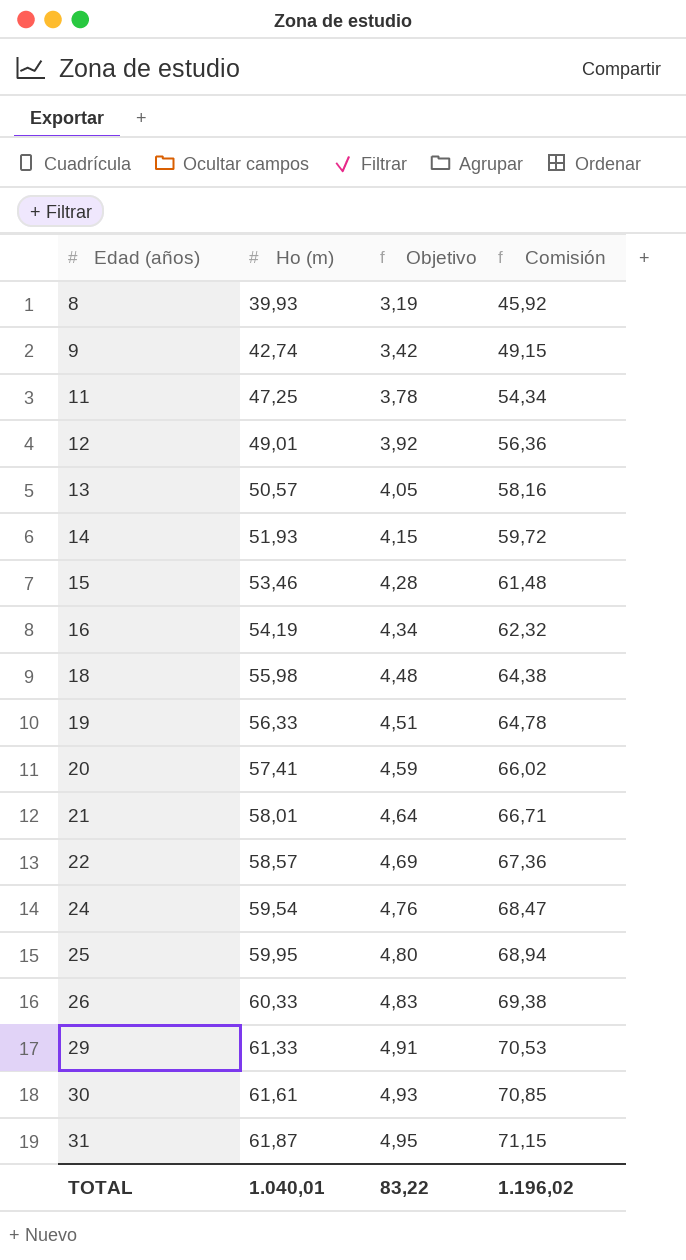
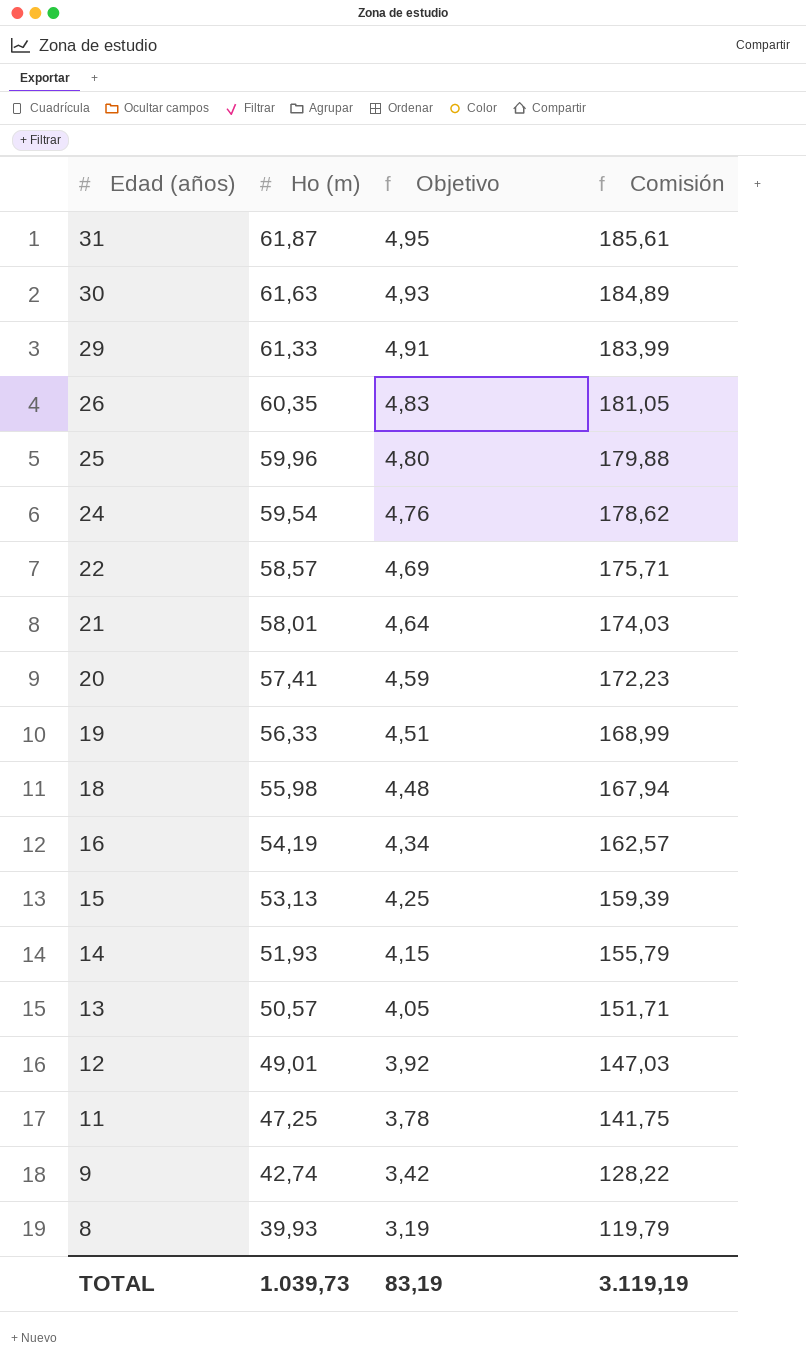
row order: Edad (años) ascending -> Edad (años) descending
column Comisión | formula: [Ho (m)] * 1,15 -> [Ho (m)] * 3
30 | Ho (m): 61,61 -> 61,63
26 | Ho (m): 60,33 -> 60,35
25 | Ho (m): 59,95 -> 59,96
15 | Ho (m): 53,46 -> 53,13
15 | Objetivo: 4,28 -> 4,25
TOTAL | Ho (m): 1.040,01 -> 1.039,73
TOTAL | Objetivo: 83,22 -> 83,19
TOTAL | Comisión: 1.196,02 -> 3.119,19

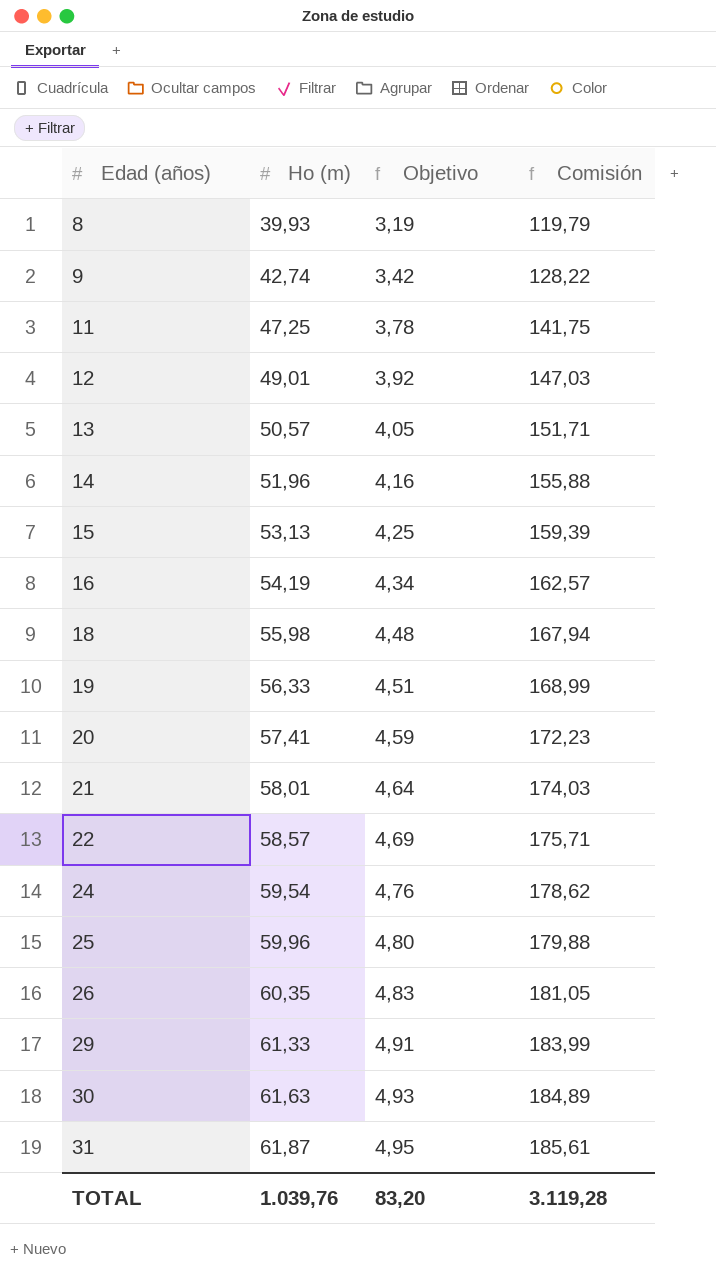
row order: Edad (años) descending -> Edad (años) ascending
14 | Ho (m): 51,93 -> 51,96
14 | Objetivo: 4,15 -> 4,16
14 | Comisión: 155,79 -> 155,88
TOTAL | Ho (m): 1.039,73 -> 1.039,76
TOTAL | Objetivo: 83,19 -> 83,20
TOTAL | Comisión: 3.119,19 -> 3.119,28

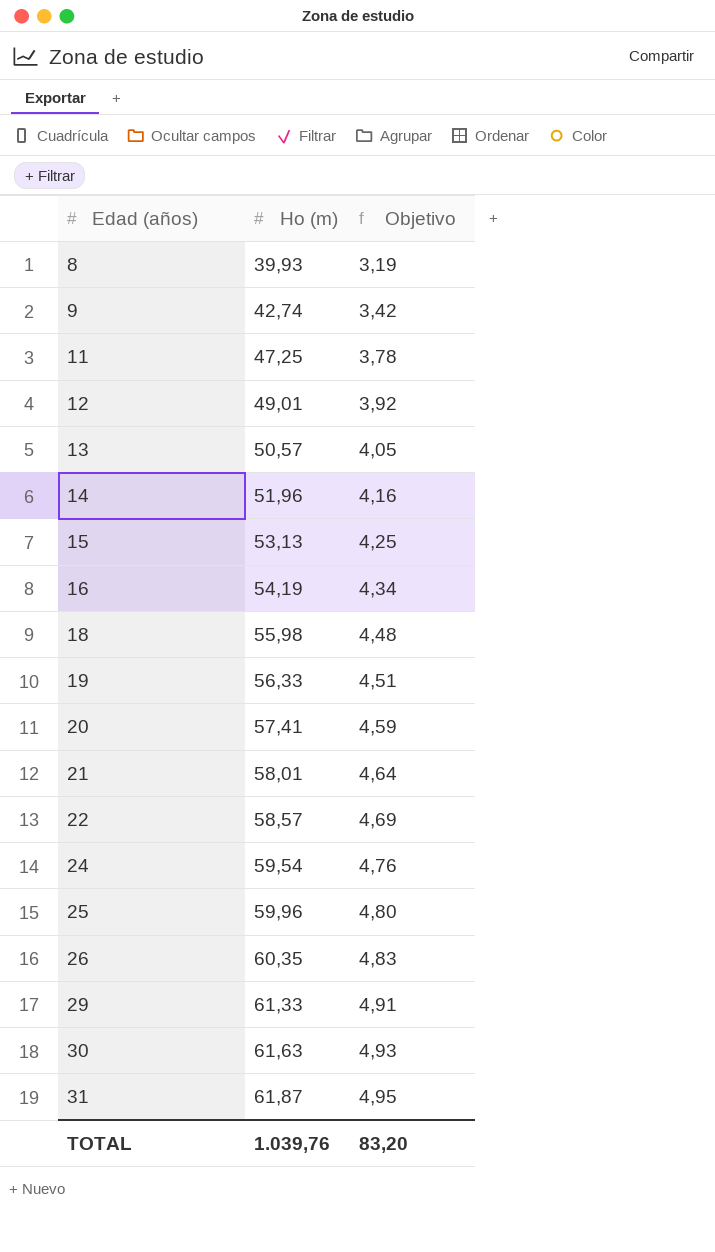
column Comisión | formula: [Ho (m)] * 3 -> none

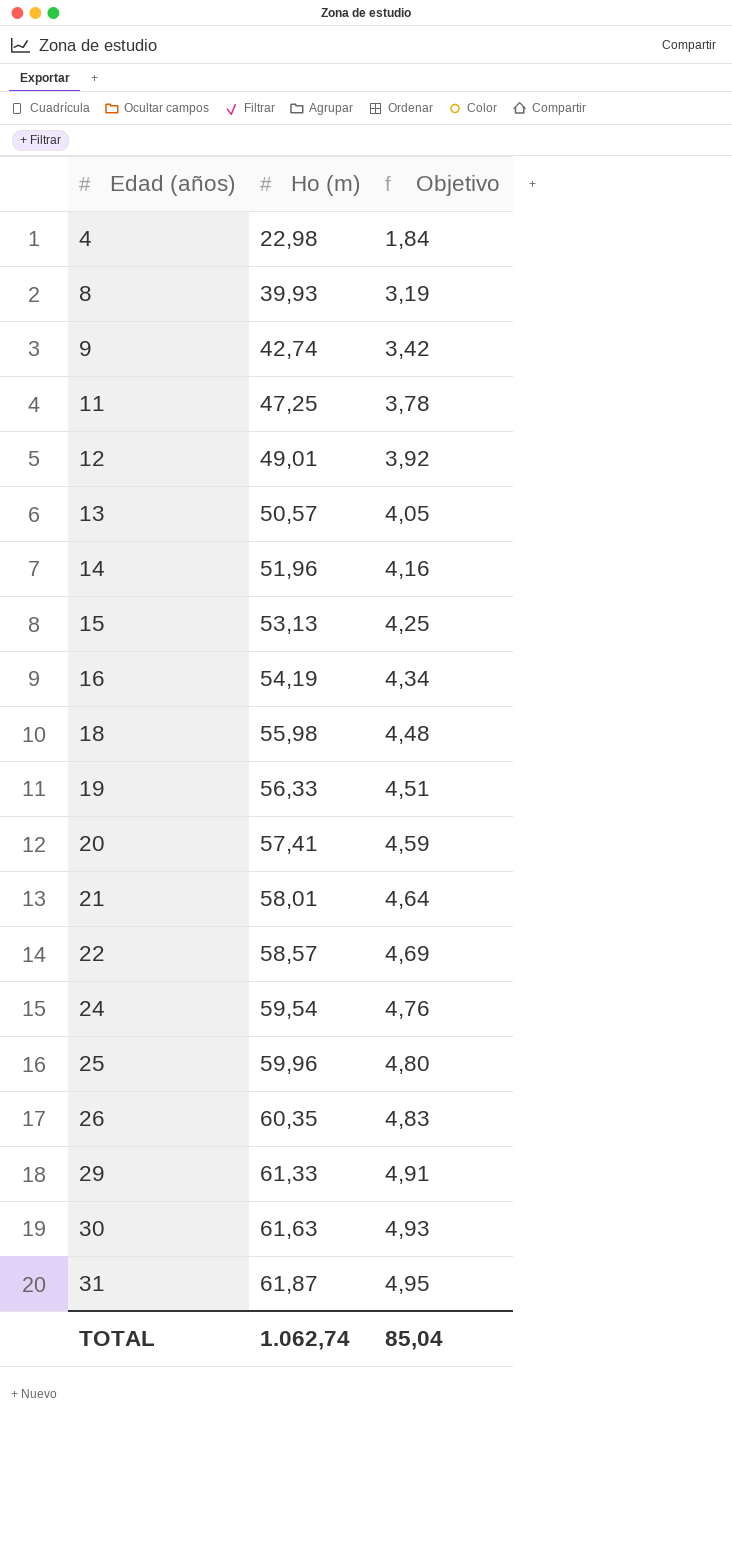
row 4: none -> 22,98 | 1,84
TOTAL | Ho (m): 1.039,76 -> 1.062,74
TOTAL | Objetivo: 83,20 -> 85,04

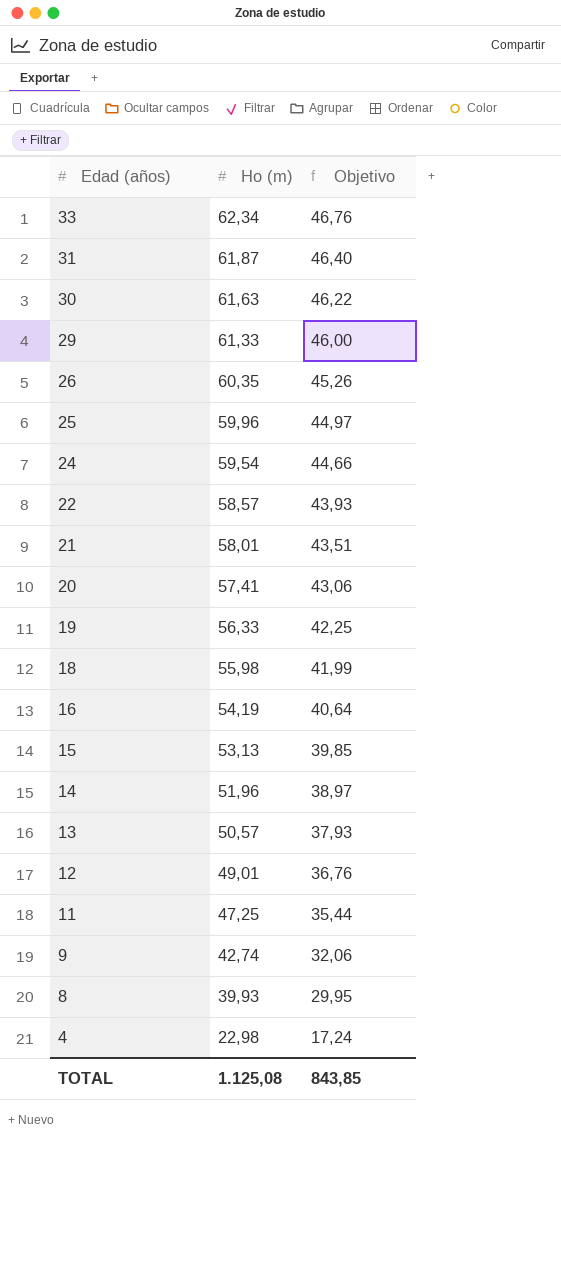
row order: Edad (años) ascending -> Edad (años) descending
column Objetivo | formula: [Ho (m)] * 0,08 -> [Ho (m)] * 0,75
row 33: none -> 62,34 | 46,76
TOTAL | Ho (m): 1.062,74 -> 1.125,08
TOTAL | Objetivo: 85,04 -> 843,85

